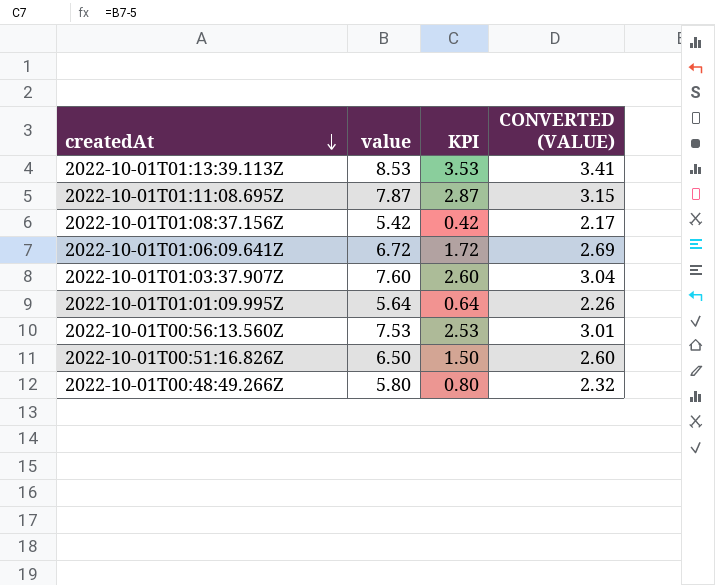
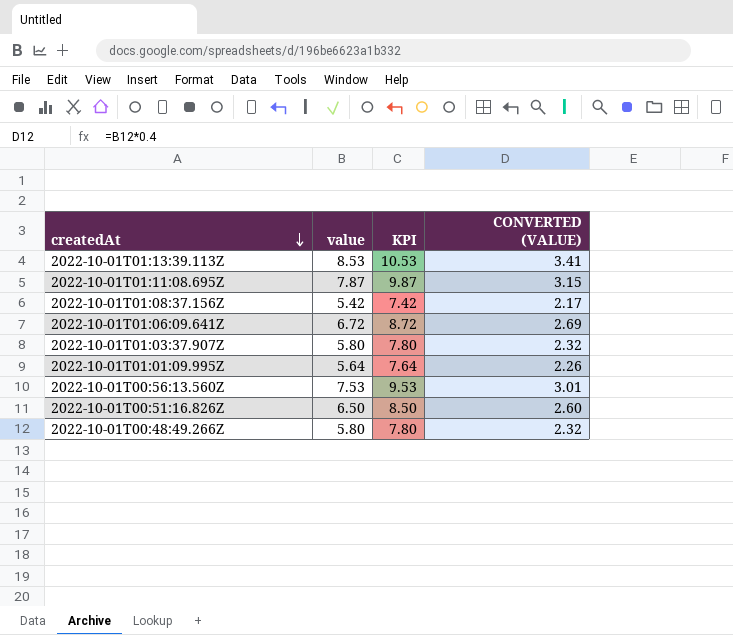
column KPI | formula: [value] - 5 -> [value] + 2
2022-10-01T01:03:37.907Z | value: 7.60 -> 5.80
2022-10-01T01:03:37.907Z | CONVERTED (VALUE): 3.04 -> 2.32

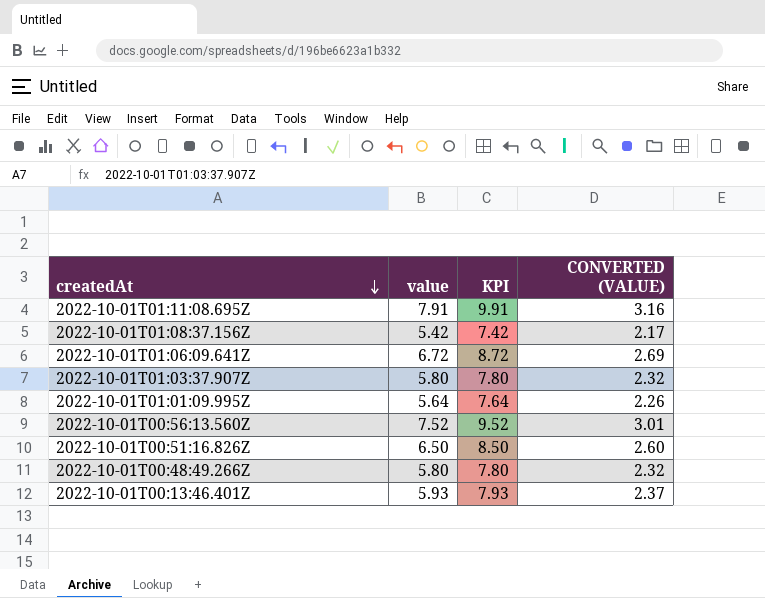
row 2022-10-01T01:13:39.113Z: 8.53 | 10.53 | 3.41 -> none
2022-10-01T01:11:08.695Z | value: 7.87 -> 7.91
2022-10-01T01:11:08.695Z | KPI: 9.87 -> 9.91
2022-10-01T01:11:08.695Z | CONVERTED (VALUE): 3.15 -> 3.16
2022-10-01T00:56:13.560Z | value: 7.53 -> 7.52
2022-10-01T00:56:13.560Z | KPI: 9.53 -> 9.52
row 2022-10-01T00:13:46.401Z: none -> 5.93 | 7.93 | 2.37

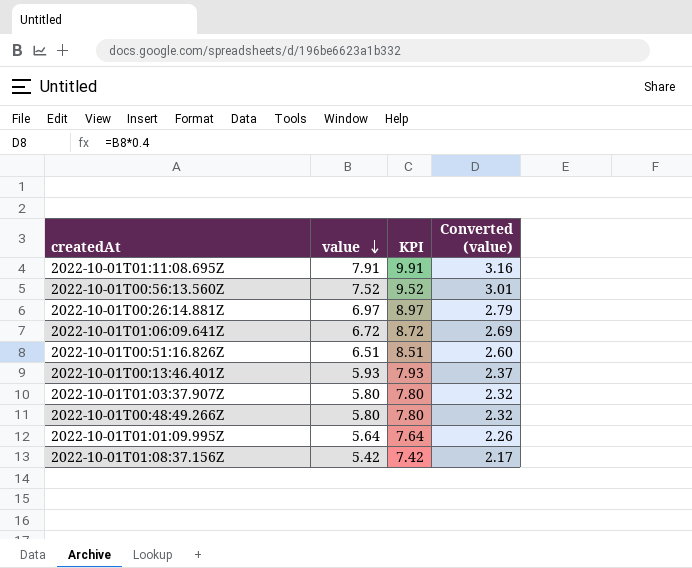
row order: createdAt descending -> value descending
column name: CONVERTED (VALUE) -> Converted (value)
row 2022-10-01T00:26:14.881Z: none -> 6.97 | 8.97 | 2.79
2022-10-01T00:51:16.826Z | value: 6.50 -> 6.51
2022-10-01T00:51:16.826Z | KPI: 8.50 -> 8.51

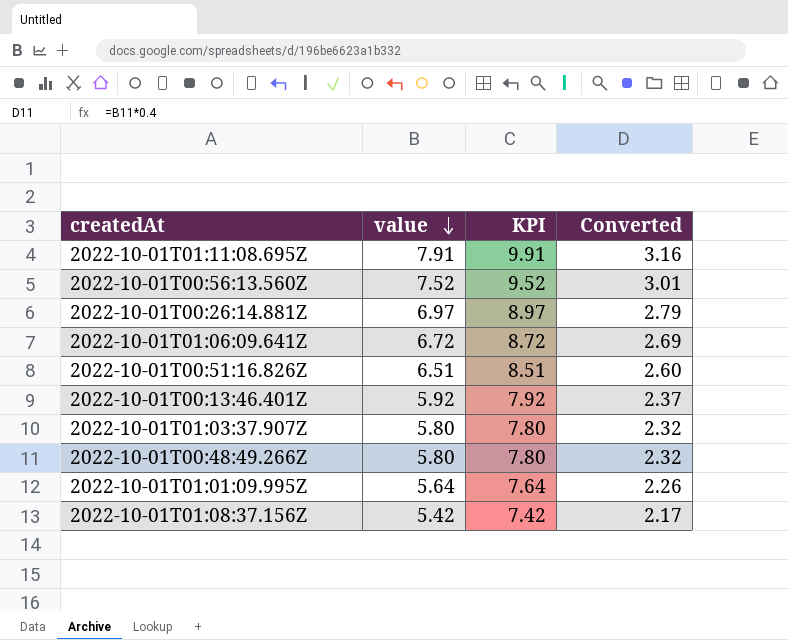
column name: Converted (value) -> Converted
2022-10-01T00:13:46.401Z | value: 5.93 -> 5.92
2022-10-01T00:13:46.401Z | KPI: 7.93 -> 7.92

